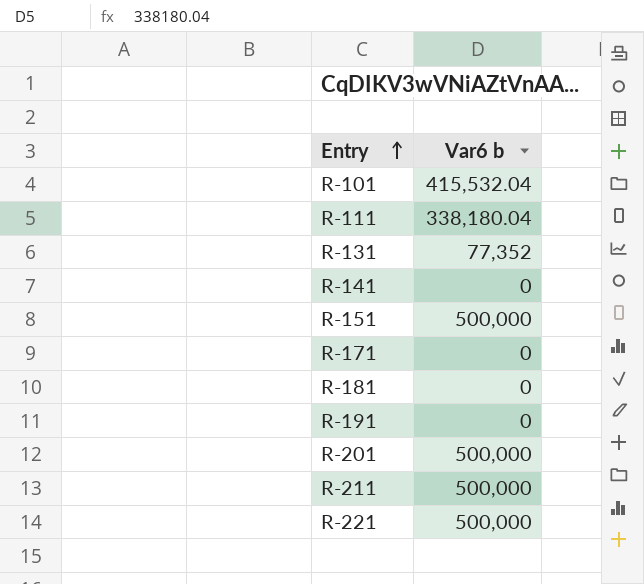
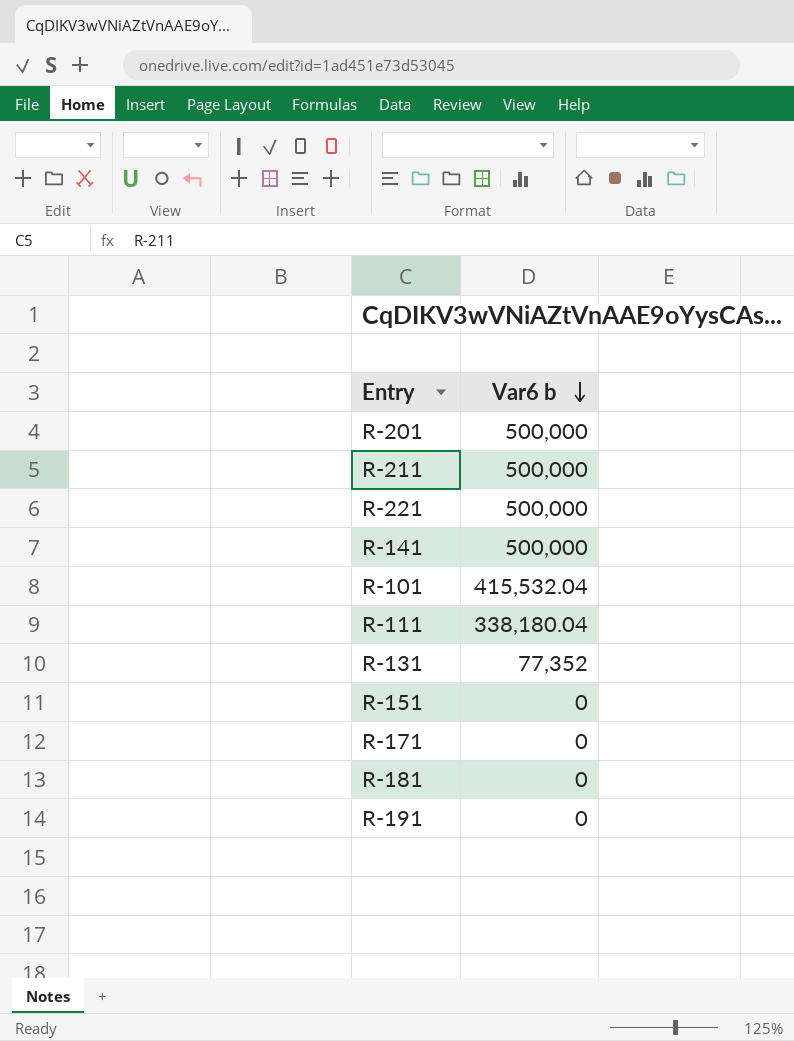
row order: Entry ascending -> Var6 b descending
R-141 | Var6 b: 0 -> 500,000
R-151 | Var6 b: 500,000 -> 0

